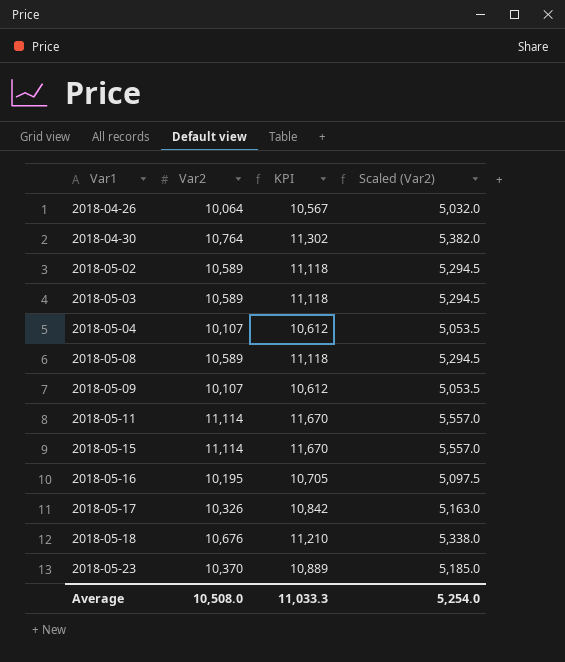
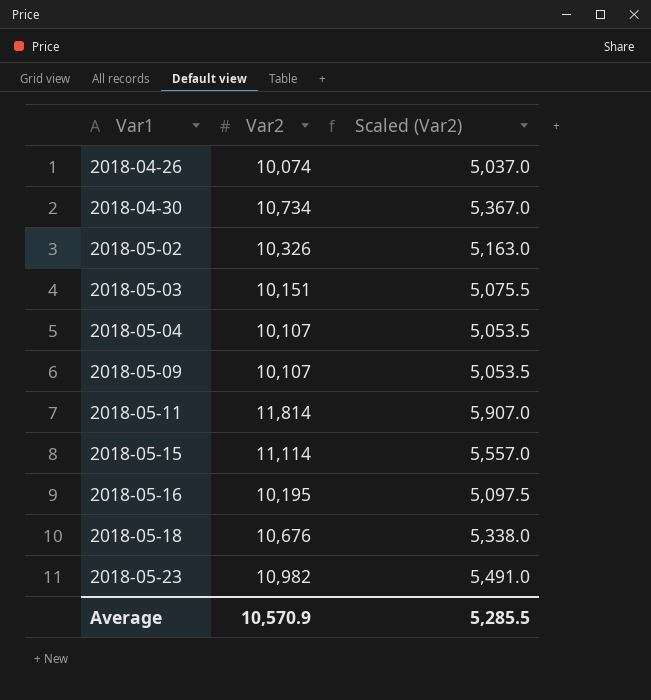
column KPI | formula: [Var2] * 1.05 -> none
row 2018-05-08: 10,589 | 11,118 | 5,294.5 -> none
row 2018-05-17: 10,326 | 10,842 | 5,163.0 -> none
2018-04-26 | Var2: 10,064 -> 10,074
2018-04-26 | Scaled (Var2): 5,032.0 -> 5,037.0
2018-04-30 | Var2: 10,764 -> 10,734
2018-04-30 | Scaled (Var2): 5,382.0 -> 5,367.0
2018-05-02 | Var2: 10,589 -> 10,326
2018-05-02 | Scaled (Var2): 5,294.5 -> 5,163.0
2018-05-03 | Var2: 10,589 -> 10,151
2018-05-03 | Scaled (Var2): 5,294.5 -> 5,075.5
2018-05-11 | Var2: 11,114 -> 11,814
2018-05-11 | Scaled (Var2): 5,557.0 -> 5,907.0
2018-05-23 | Var2: 10,370 -> 10,982
2018-05-23 | Scaled (Var2): 5,185.0 -> 5,491.0
Average | Var2: 10,508.0 -> 10,570.9
Average | Scaled (Var2): 5,254.0 -> 5,285.5

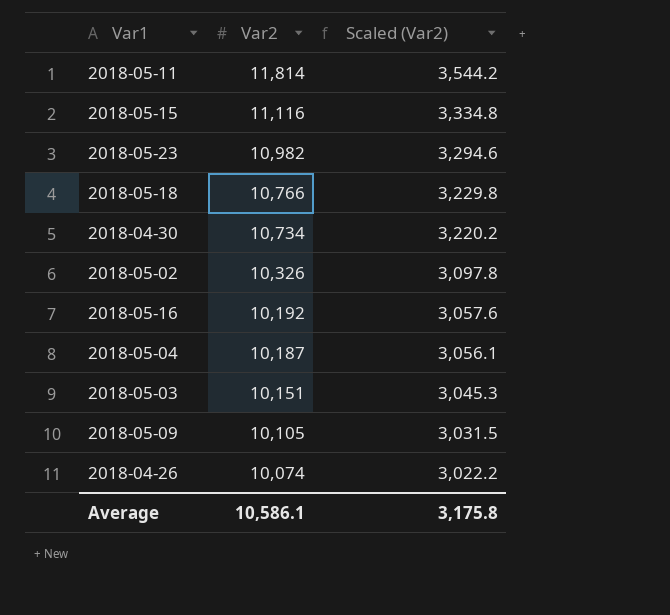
row order: Var1 ascending -> Var2 descending
column Scaled (Var2) | formula: [Var2] * 0.5 -> [Var2] * 0.3
2018-05-15 | Var2: 11,114 -> 11,116
2018-05-18 | Var2: 10,676 -> 10,766
2018-05-16 | Var2: 10,195 -> 10,192
2018-05-04 | Var2: 10,107 -> 10,187
2018-05-09 | Var2: 10,107 -> 10,105
Average | Var2: 10,570.9 -> 10,586.1
Average | Scaled (Var2): 5,285.5 -> 3,175.8

